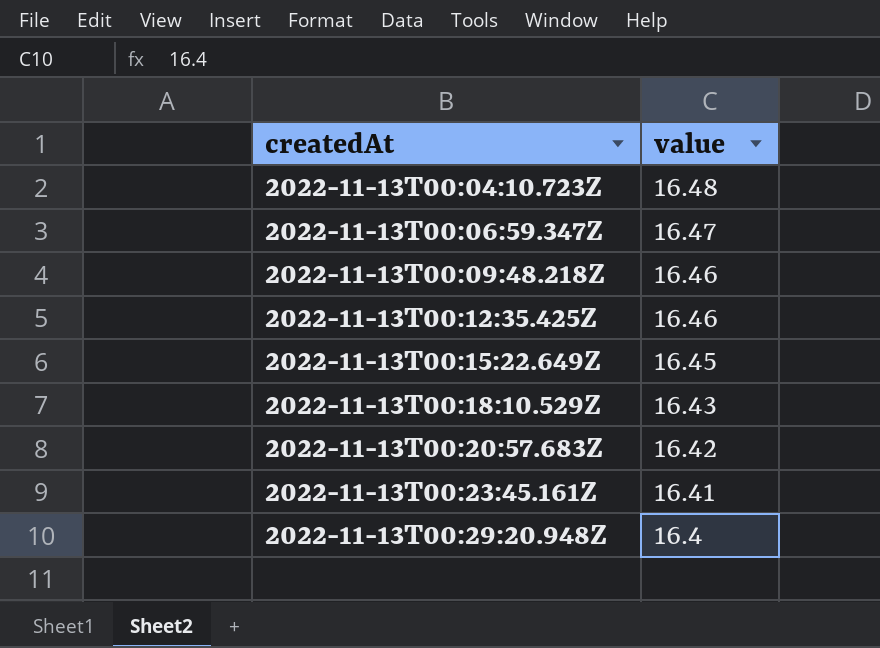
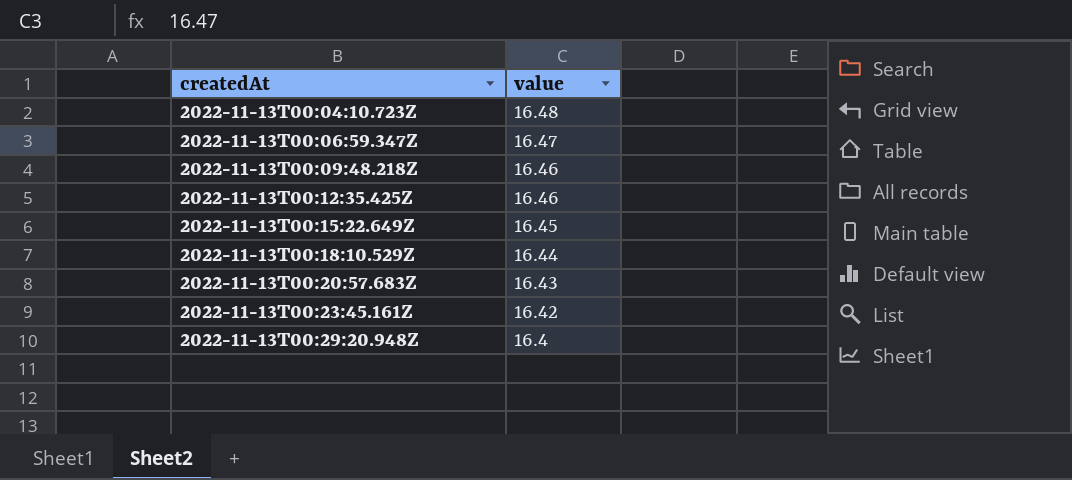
2022-11-13T00:18:10.529Z | value: 16.43 -> 16.44
2022-11-13T00:20:57.683Z | value: 16.42 -> 16.43
2022-11-13T00:23:45.161Z | value: 16.41 -> 16.42

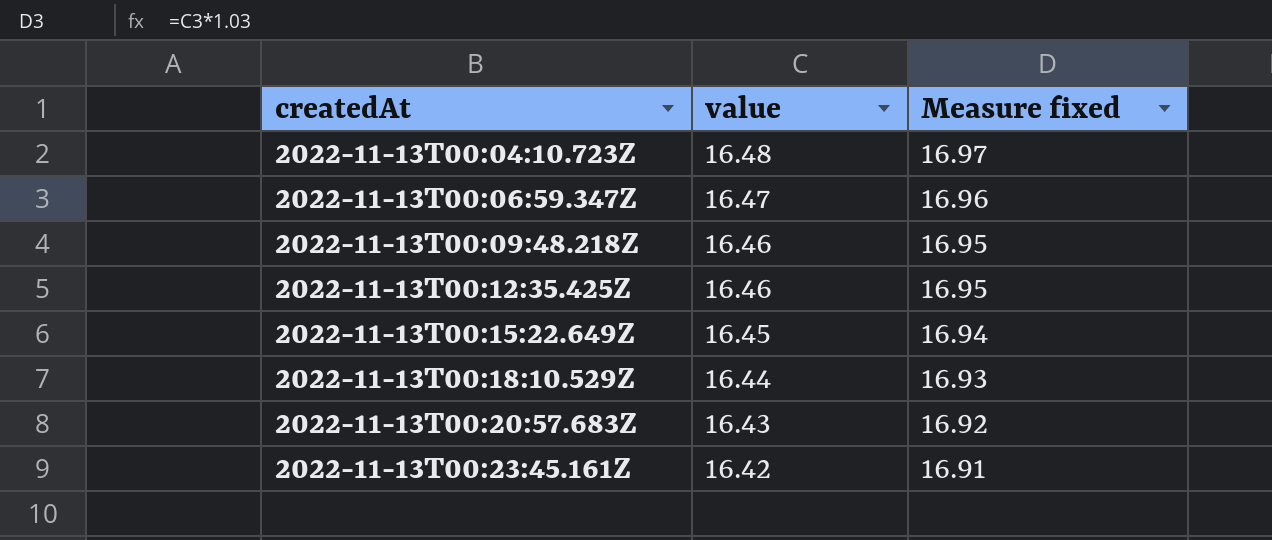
column Measure fixed | formula: none -> [value] * 1.03
row 2022-11-13T00:29:20.948Z: 16.4 -> none

